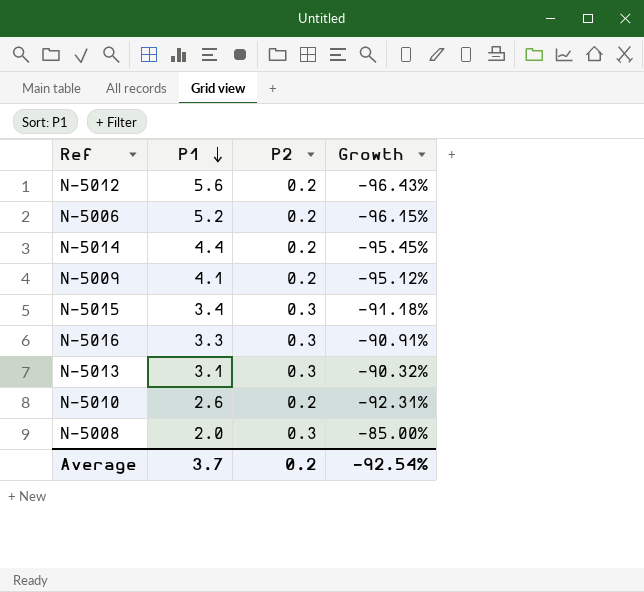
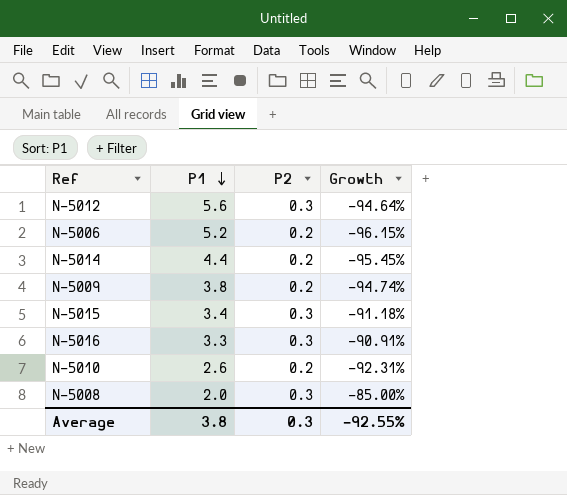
row N-5013: 3.1 | 0.3 | -90.32% -> none
N-5012 | P2: 0.2 -> 0.3
N-5012 | Growth: -96.43% -> -94.64%
N-5009 | P1: 4.1 -> 3.8
N-5009 | Growth: -95.12% -> -94.74%
Average | P1: 3.7 -> 3.8
Average | P2: 0.2 -> 0.3
Average | Growth: -92.54% -> -92.55%

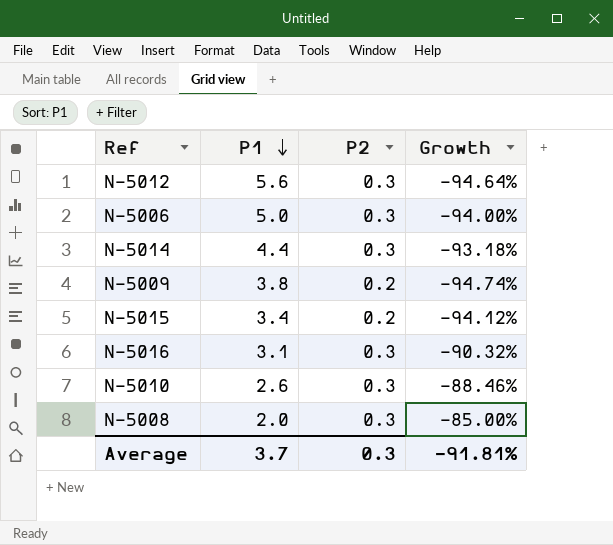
N-5006 | P1: 5.2 -> 5.0
N-5006 | P2: 0.2 -> 0.3
N-5006 | Growth: -96.15% -> -94.00%
N-5014 | P2: 0.2 -> 0.3
N-5014 | Growth: -95.45% -> -93.18%
N-5015 | P2: 0.3 -> 0.2
N-5015 | Growth: -91.18% -> -94.12%
N-5016 | P1: 3.3 -> 3.1
N-5016 | Growth: -90.91% -> -90.32%
N-5010 | P2: 0.2 -> 0.3
N-5010 | Growth: -92.31% -> -88.46%
Average | P1: 3.8 -> 3.7
Average | Growth: -92.55% -> -91.81%

